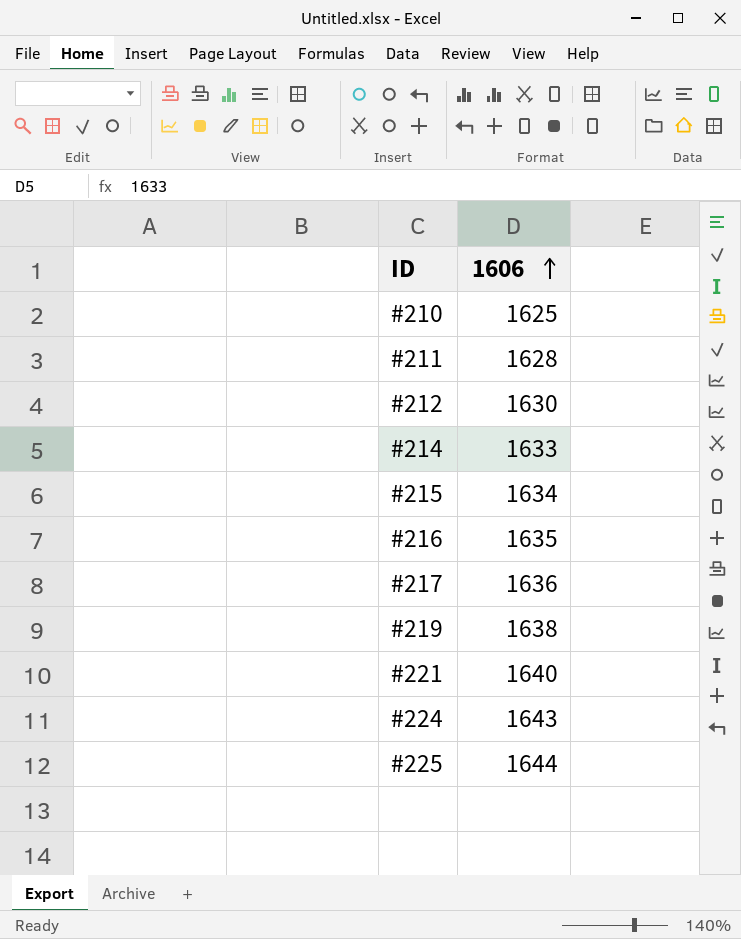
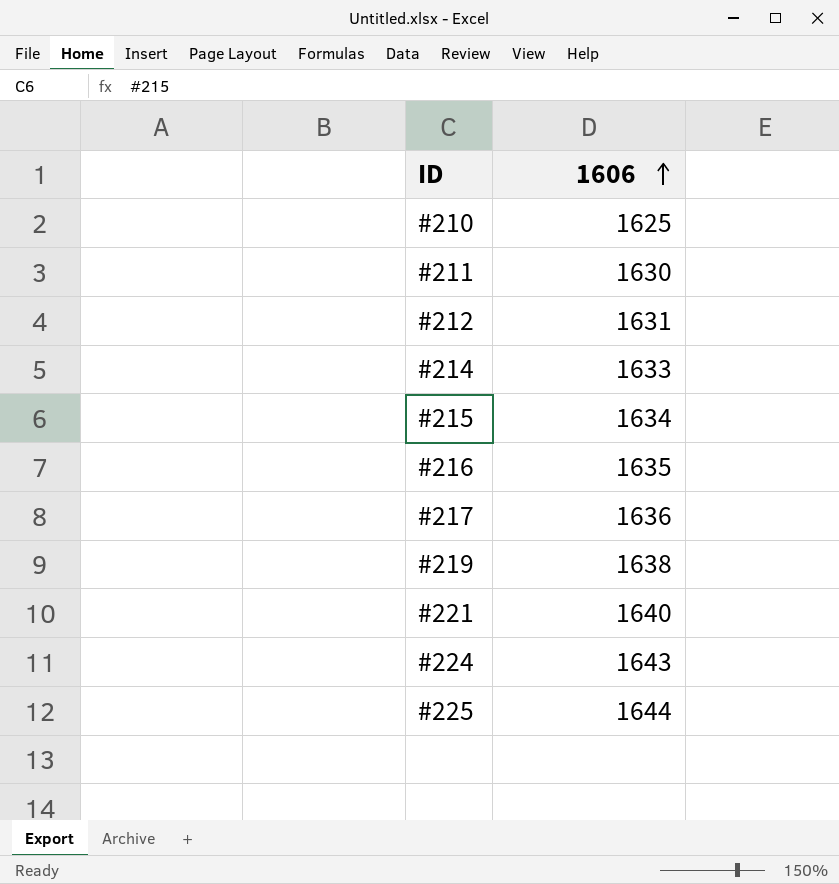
#211 | 1606: 1628 -> 1630
#212 | 1606: 1630 -> 1631

